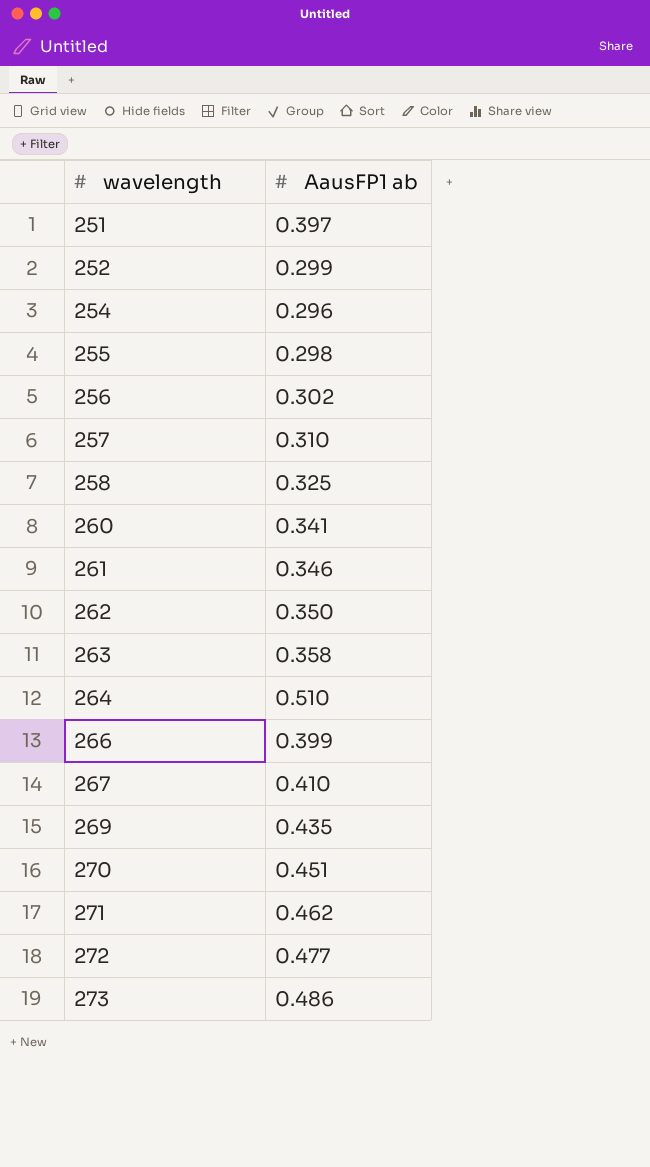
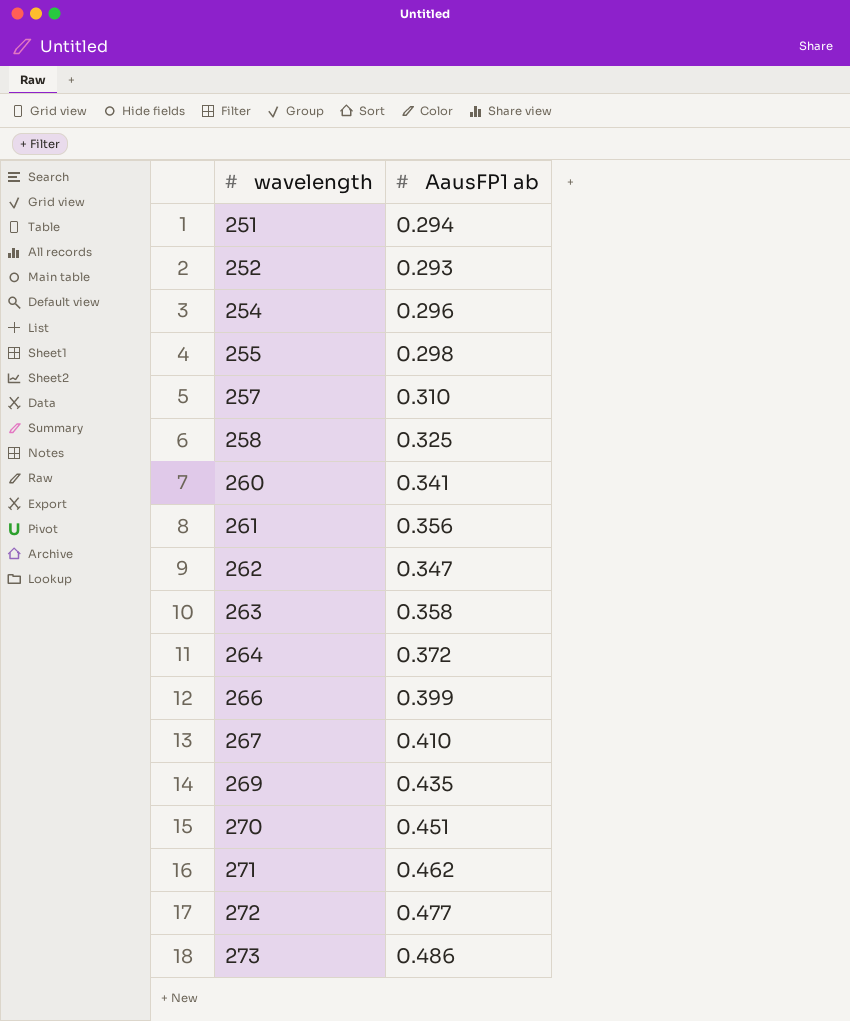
row 256: 0.302 -> none
251 | AausFP1 ab: 0.397 -> 0.294
252 | AausFP1 ab: 0.299 -> 0.293
261 | AausFP1 ab: 0.346 -> 0.356
262 | AausFP1 ab: 0.350 -> 0.347
264 | AausFP1 ab: 0.510 -> 0.372

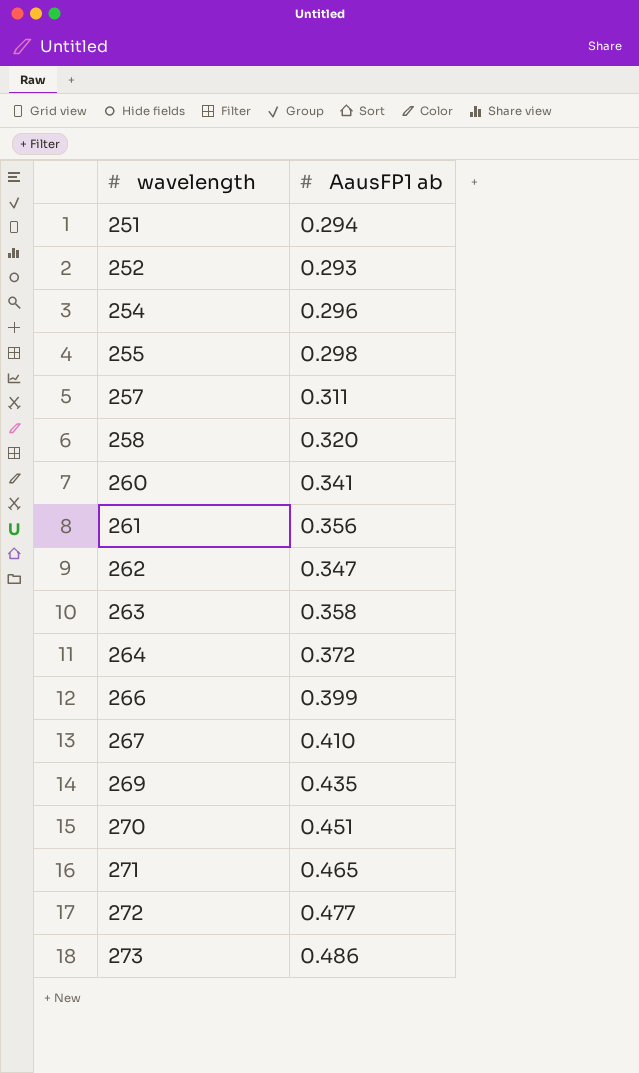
257 | AausFP1 ab: 0.310 -> 0.311
258 | AausFP1 ab: 0.325 -> 0.320
271 | AausFP1 ab: 0.462 -> 0.465

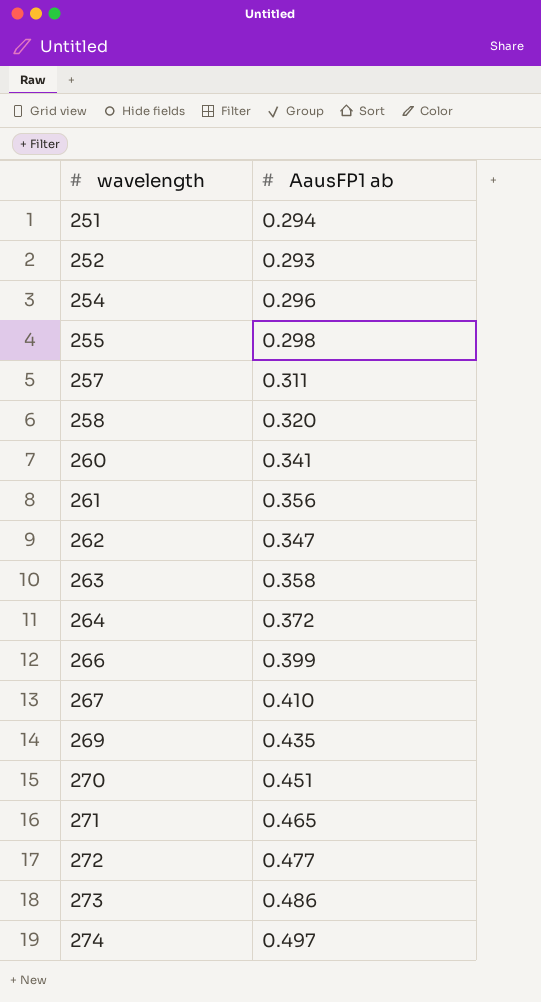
row 274: none -> 0.497

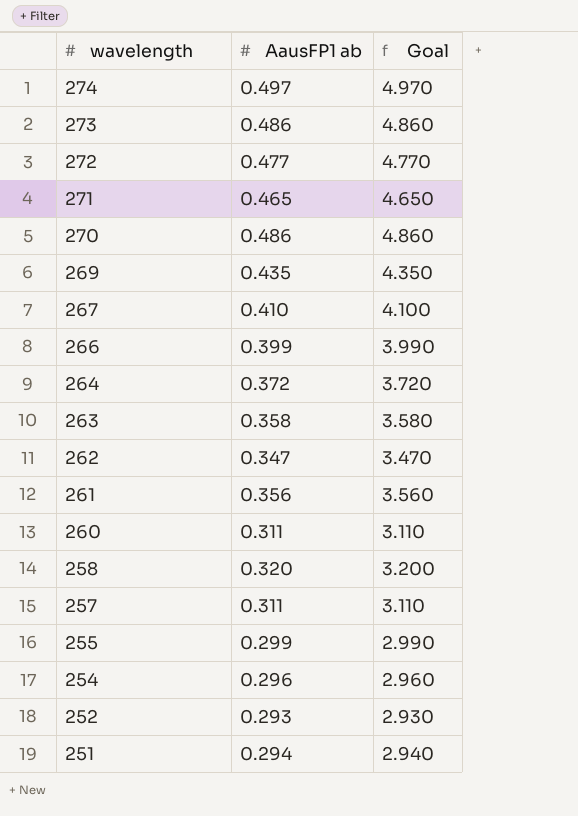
row order: wavelength ascending -> wavelength descending
column Goal | formula: none -> [AausFP1 ab] * 10
270 | AausFP1 ab: 0.451 -> 0.486
260 | AausFP1 ab: 0.341 -> 0.311
255 | AausFP1 ab: 0.298 -> 0.299

